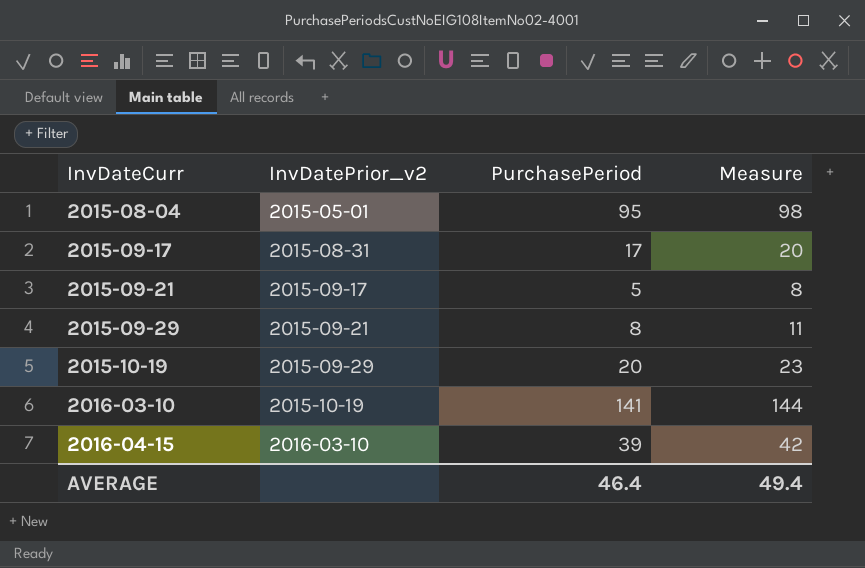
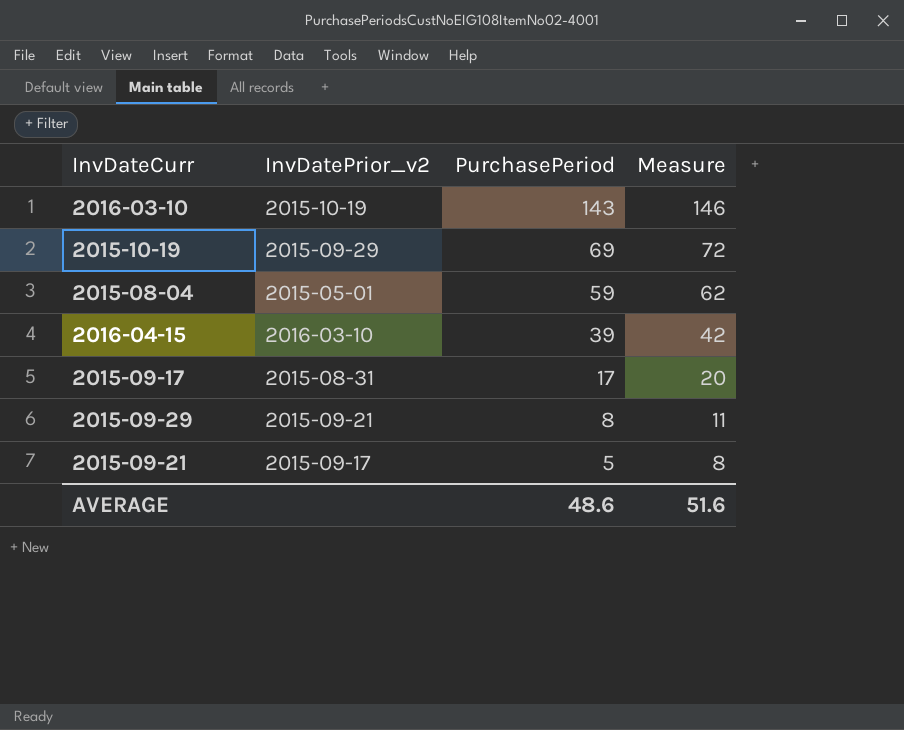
row order: InvDateCurr ascending -> PurchasePeriod descending
2016-03-10 | PurchasePeriod: 141 -> 143
2016-03-10 | Measure: 144 -> 146
2015-10-19 | PurchasePeriod: 20 -> 69
2015-10-19 | Measure: 23 -> 72
2015-08-04 | PurchasePeriod: 95 -> 59
2015-08-04 | Measure: 98 -> 62
AVERAGE | PurchasePeriod: 46.4 -> 48.6
AVERAGE | Measure: 49.4 -> 51.6

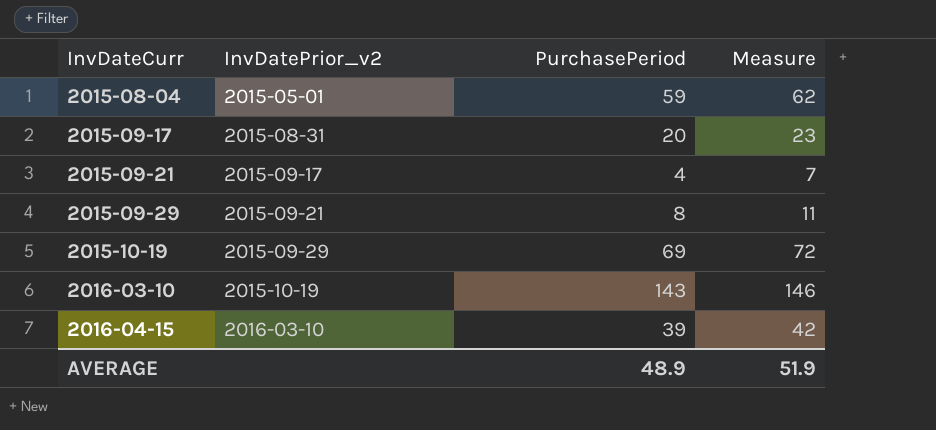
row order: PurchasePeriod descending -> InvDateCurr ascending
2015-09-17 | PurchasePeriod: 17 -> 20
2015-09-17 | Measure: 20 -> 23
2015-09-21 | PurchasePeriod: 5 -> 4
2015-09-21 | Measure: 8 -> 7
AVERAGE | PurchasePeriod: 48.6 -> 48.9
AVERAGE | Measure: 51.6 -> 51.9

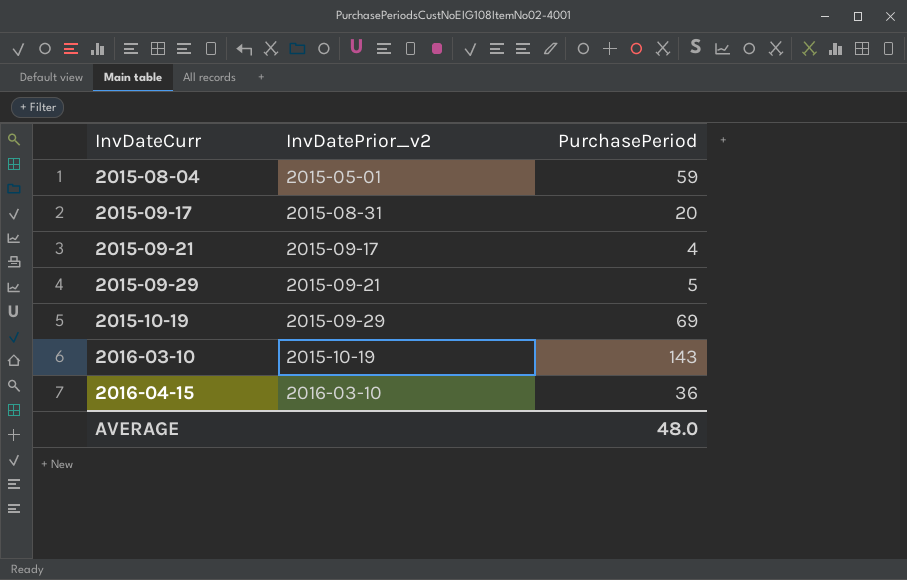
column Measure | formula: [PurchasePeriod] + 3 -> none
2015-09-29 | PurchasePeriod: 8 -> 5
2016-04-15 | PurchasePeriod: 39 -> 36
AVERAGE | PurchasePeriod: 48.9 -> 48.0

